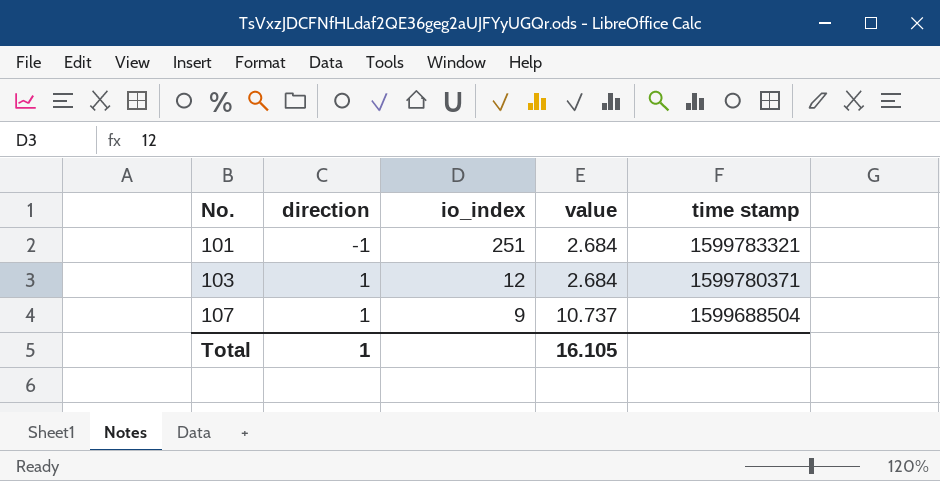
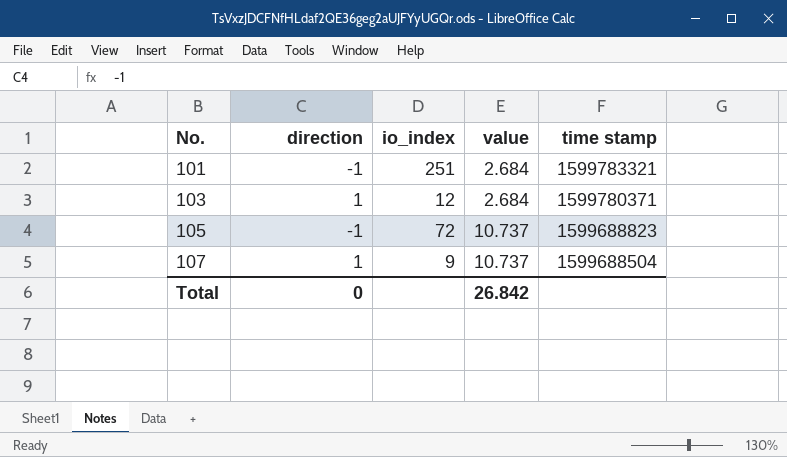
row 105: none -> -1 | 72 | 10.737 | 1599688823
Total | direction: 1 -> 0
Total | value: 16.105 -> 26.842

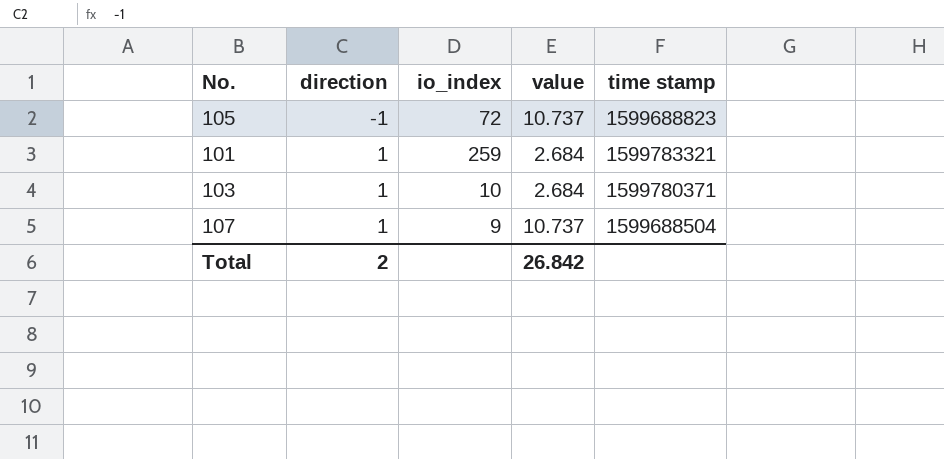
row order: No. ascending -> direction ascending
101 | direction: -1 -> 1
101 | io_index: 251 -> 259
103 | io_index: 12 -> 10
Total | direction: 0 -> 2

